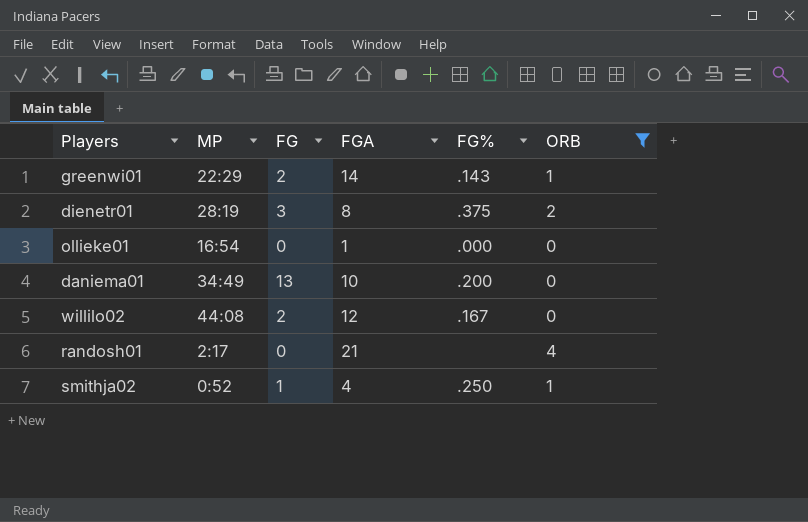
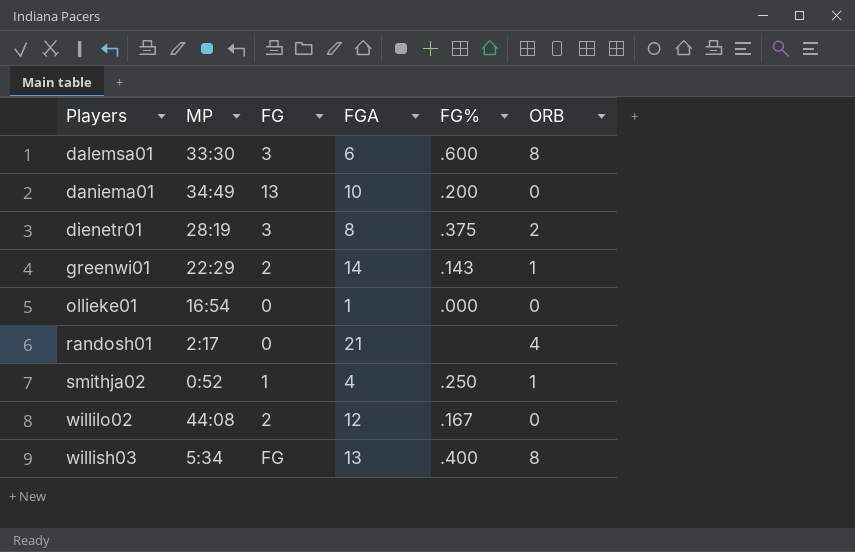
filter: ORB != 8 -> none
row order: none -> Players ascending

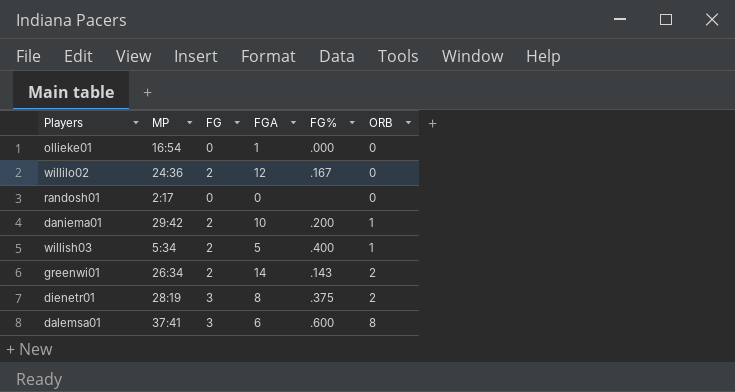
row order: Players ascending -> ORB ascending
row smithja02: 0:52 | 1 | 4 | .250 | 1 -> none
willilo02 | MP: 44:08 -> 24:36
randosh01 | FGA: 21 -> 0
randosh01 | ORB: 4 -> 0
daniema01 | MP: 34:49 -> 29:42
daniema01 | FG: 13 -> 2
daniema01 | ORB: 0 -> 1
willish03 | FG: FG -> 2
willish03 | FGA: 13 -> 5
willish03 | ORB: 8 -> 1
greenwi01 | MP: 22:29 -> 26:34
greenwi01 | ORB: 1 -> 2
dalemsa01 | MP: 33:30 -> 37:41

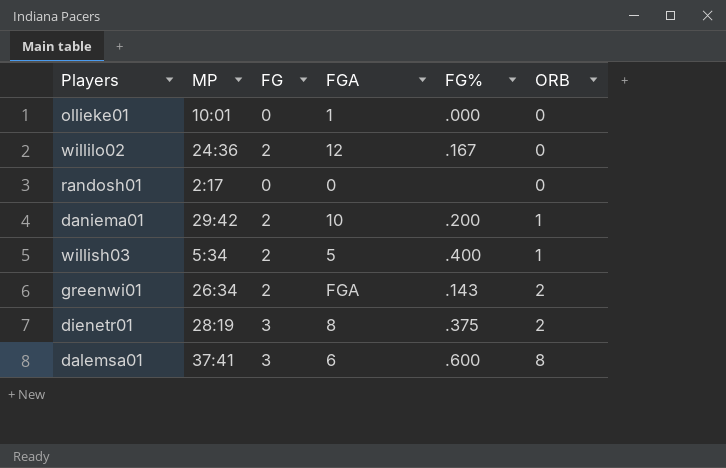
ollieke01 | MP: 16:54 -> 10:01
greenwi01 | FGA: 14 -> FGA

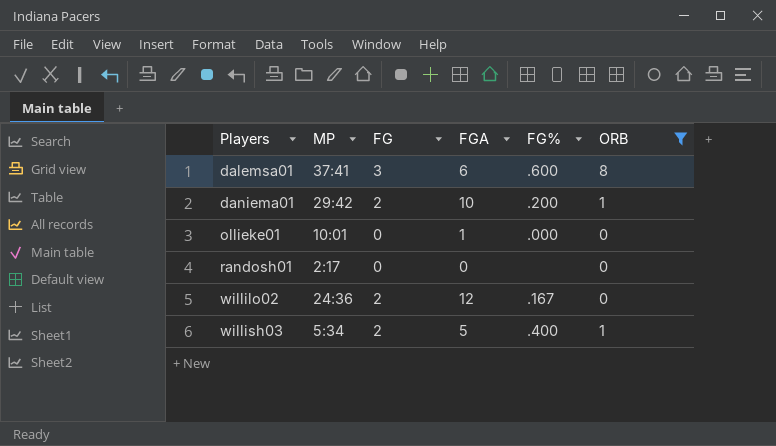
filter: none -> ORB != 2
row order: ORB ascending -> Players ascending

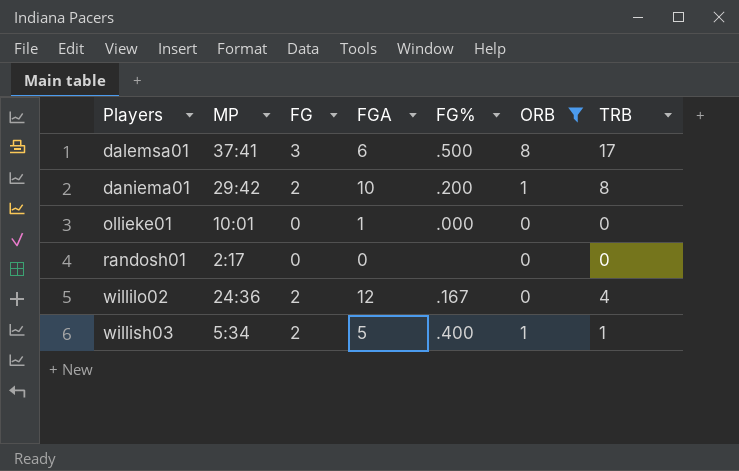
column TRB | position: none -> 7
dalemsa01 | FG%: .600 -> .500

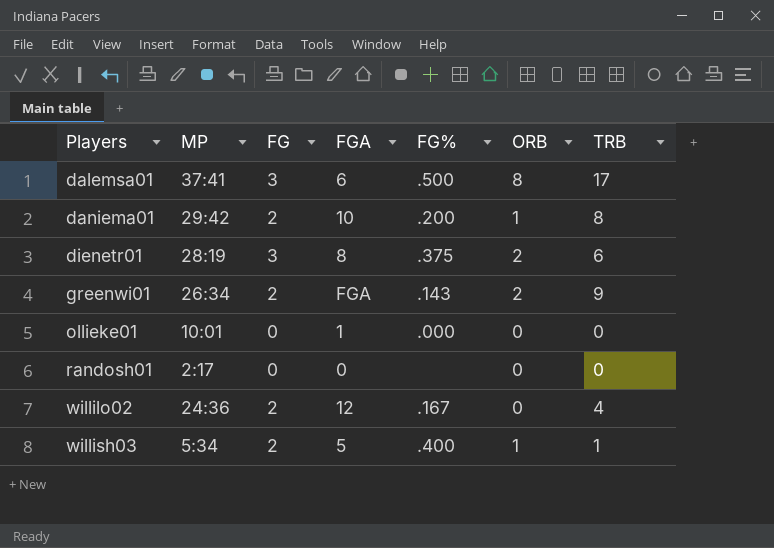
filter: ORB != 2 -> none

